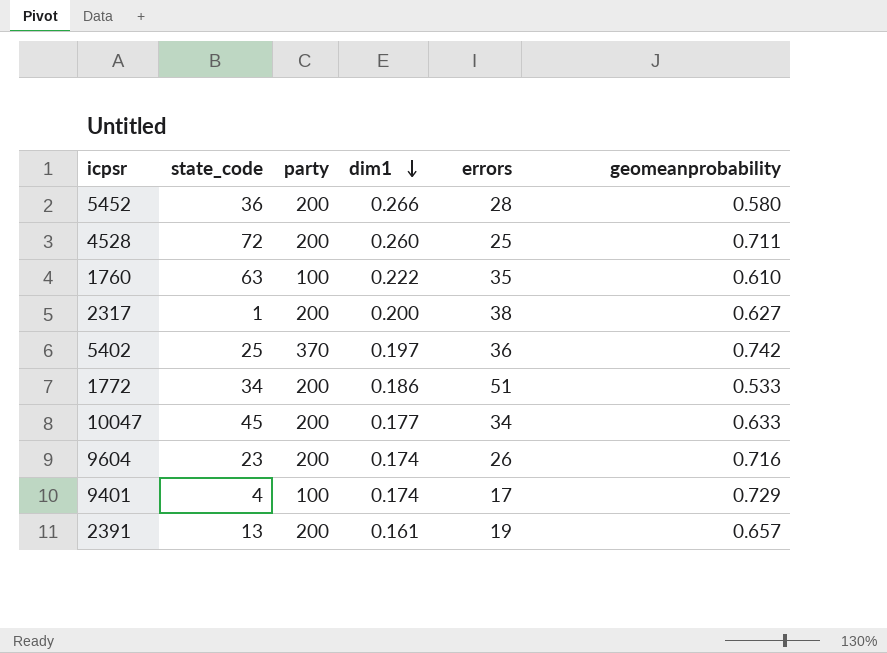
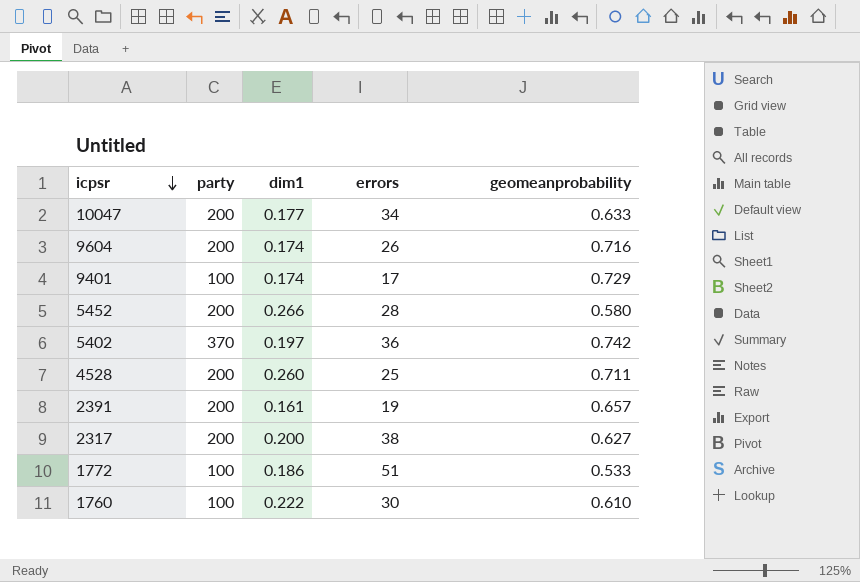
row order: dim1 descending -> icpsr descending
column state_code | position: 2 -> none
1772 | party: 200 -> 100
1760 | errors: 35 -> 30

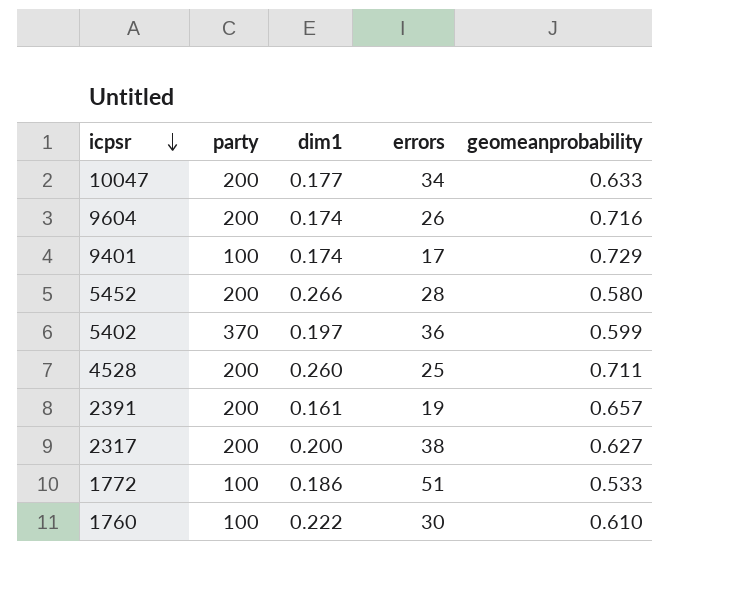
5402 | geomeanprobability: 0.742 -> 0.599

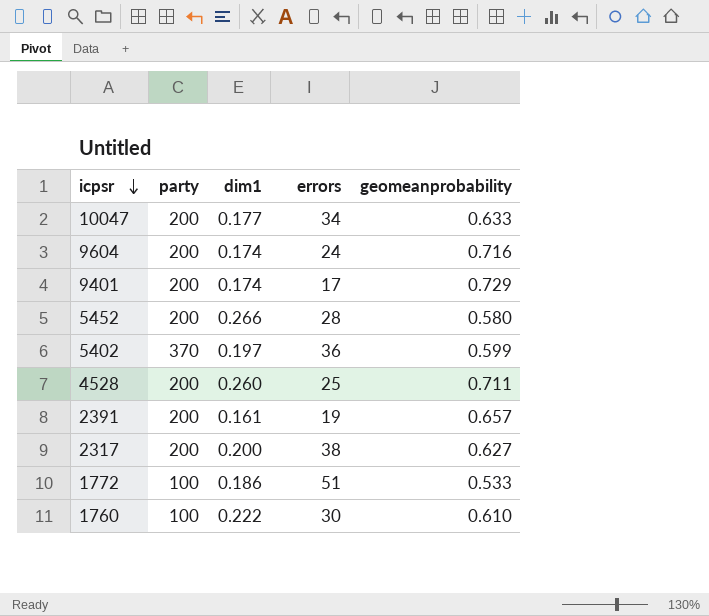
9604 | errors: 26 -> 24
9401 | party: 100 -> 200

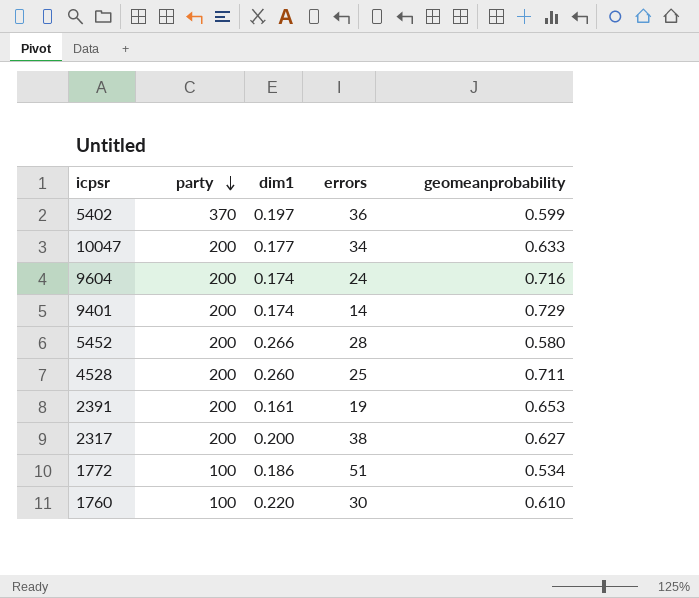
row order: icpsr descending -> party descending
9401 | errors: 17 -> 14
2391 | geomeanprobability: 0.657 -> 0.653
1772 | geomeanprobability: 0.533 -> 0.534
1760 | dim1: 0.222 -> 0.220

